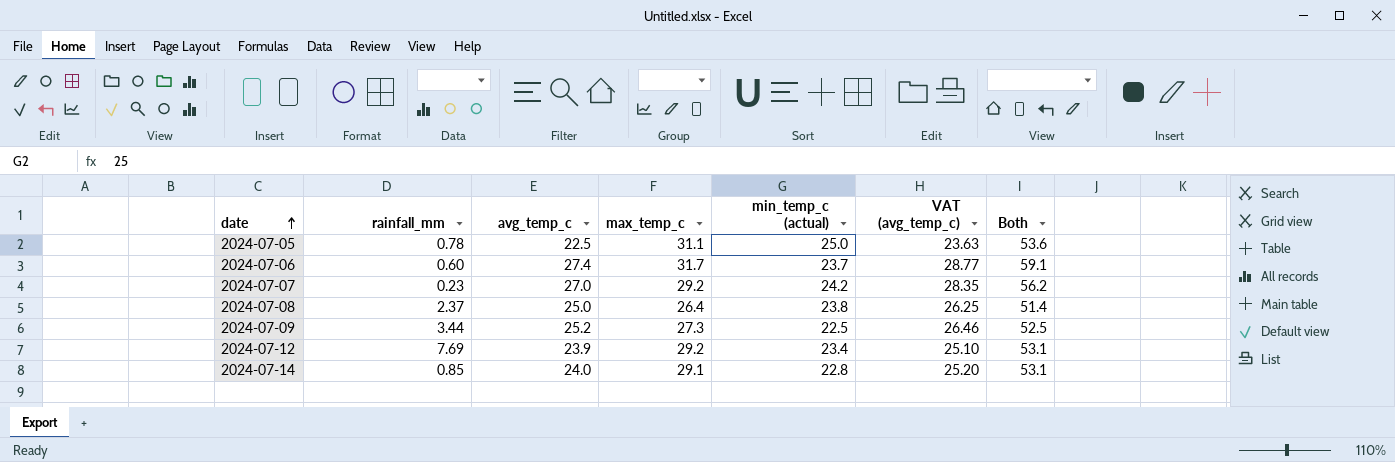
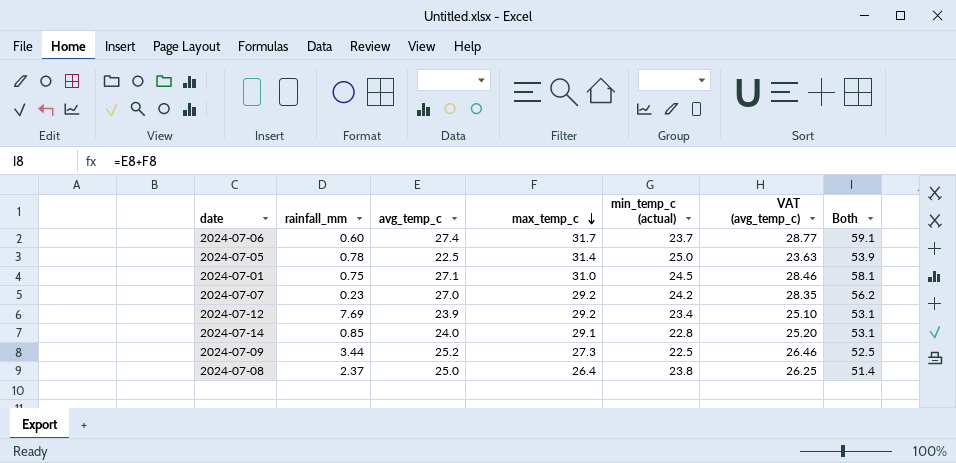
row order: date ascending -> max_temp_c descending
2024-07-05 | max_temp_c: 31.1 -> 31.4
2024-07-05 | Both: 53.6 -> 53.9
row 2024-07-01: none -> 0.75 | 27.1 | 31.0 | 24.5 | 28.46 | 58.1

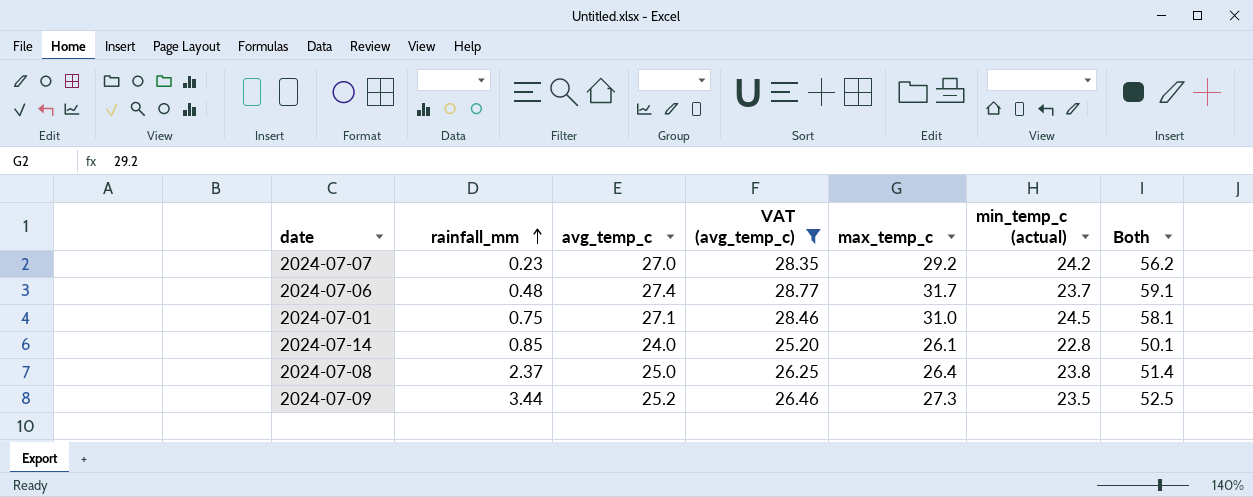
filter: none -> VAT (avg_temp_c) >= 25.20
row order: max_temp_c descending -> rainfall_mm ascending
column VAT (avg_temp_c) | position: 6 -> 4
2024-07-06 | rainfall_mm: 0.60 -> 0.48
2024-07-14 | max_temp_c: 29.1 -> 26.1
2024-07-14 | Both: 53.1 -> 50.1
2024-07-09 | min_temp_c (actual): 22.5 -> 23.5

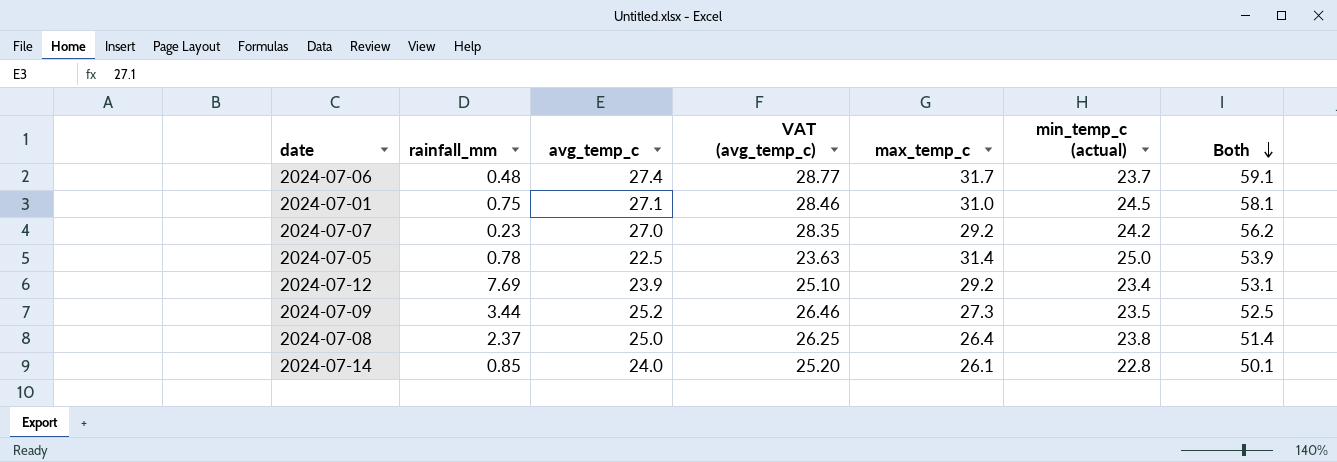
filter: VAT (avg_temp_c) >= 25.20 -> none
row order: rainfall_mm ascending -> Both descending

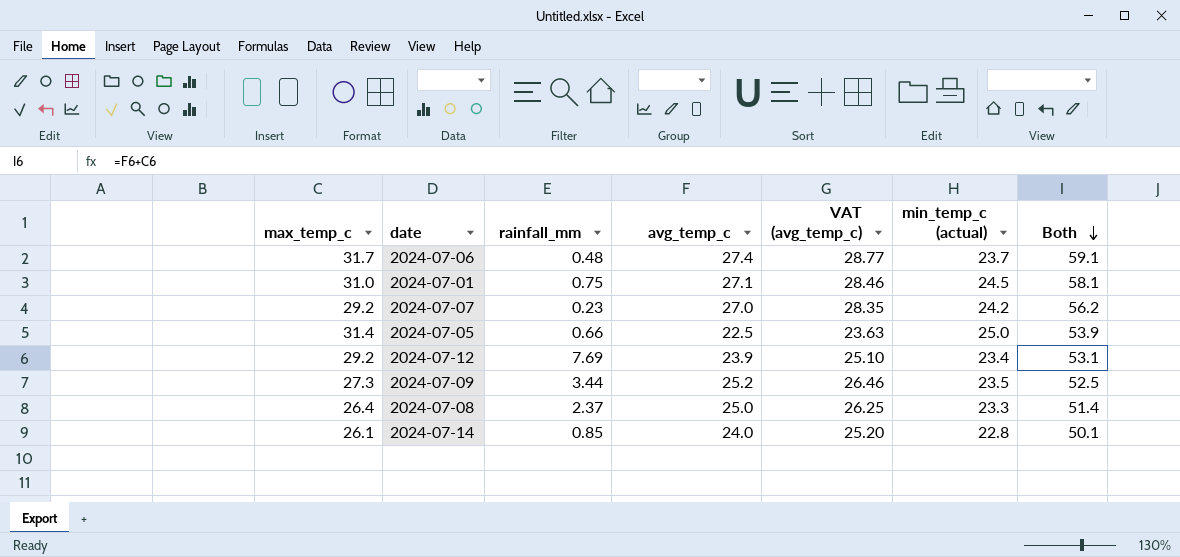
column max_temp_c | position: 5 -> 1
2024-07-05 | rainfall_mm: 0.78 -> 0.66
2024-07-08 | min_temp_c (actual): 23.8 -> 23.3

